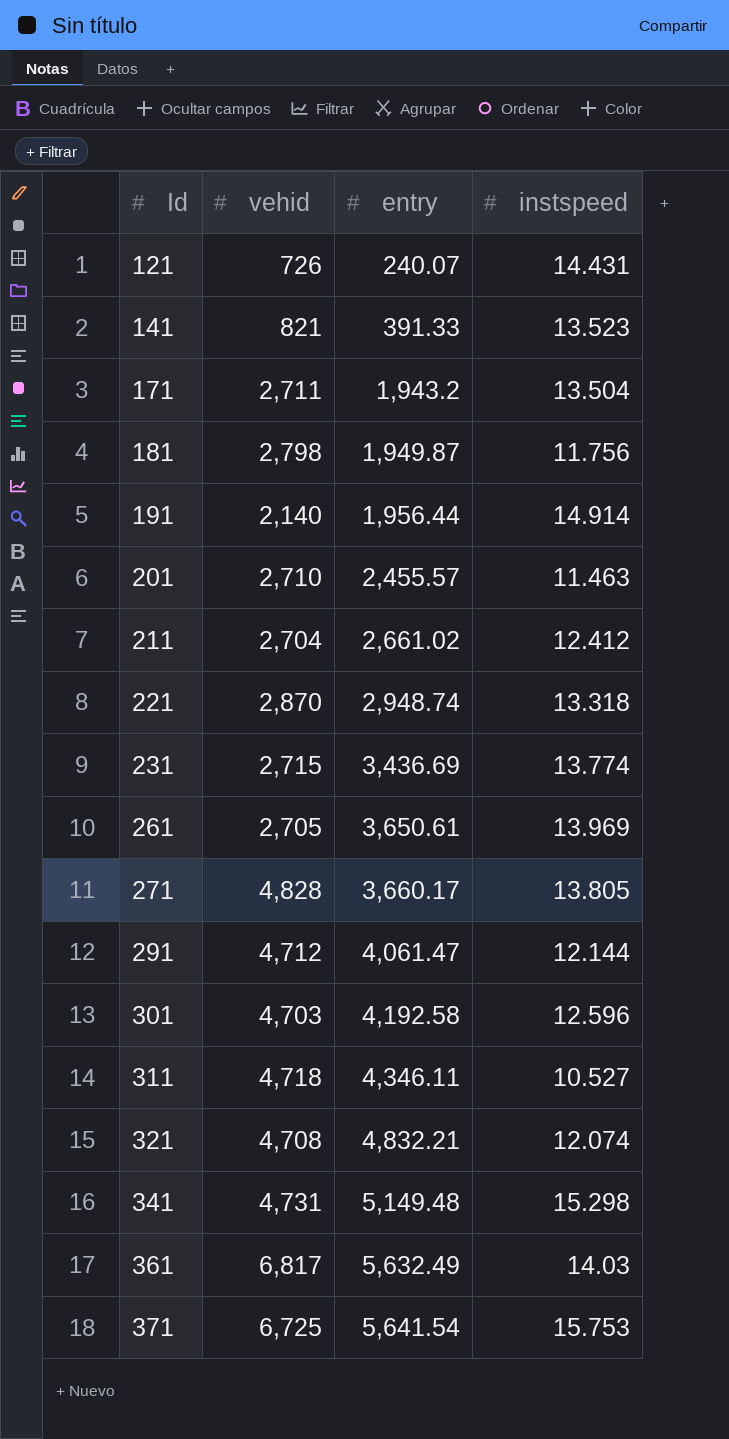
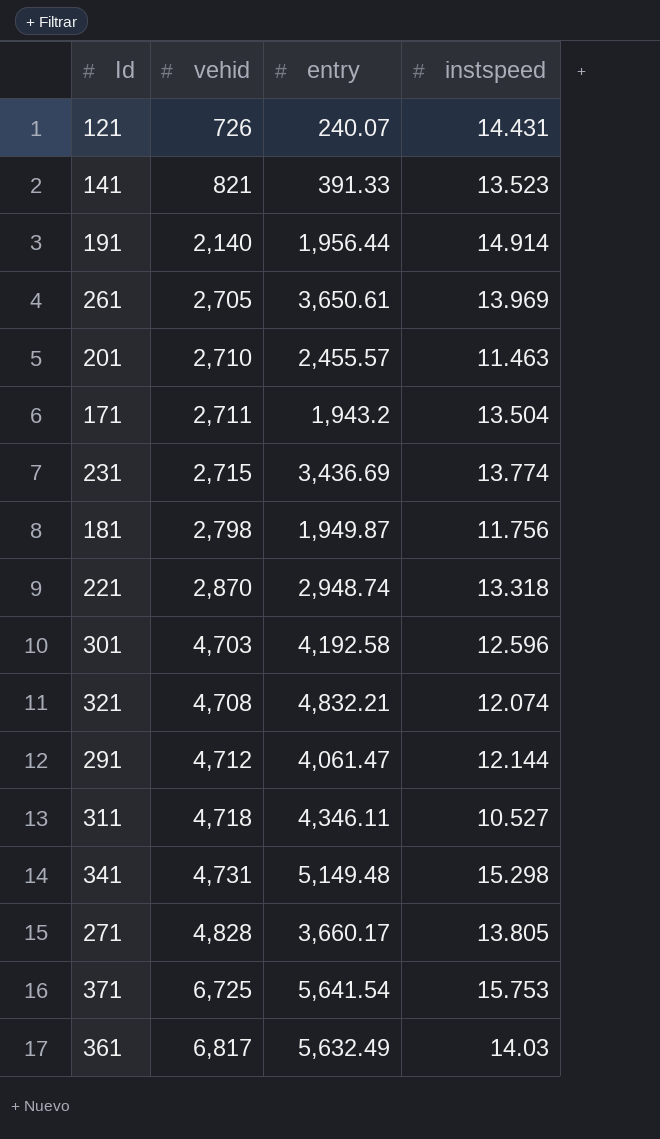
row order: Id ascending -> vehid ascending
row 211: 2,704 | 2,661.02 | 12.412 -> none

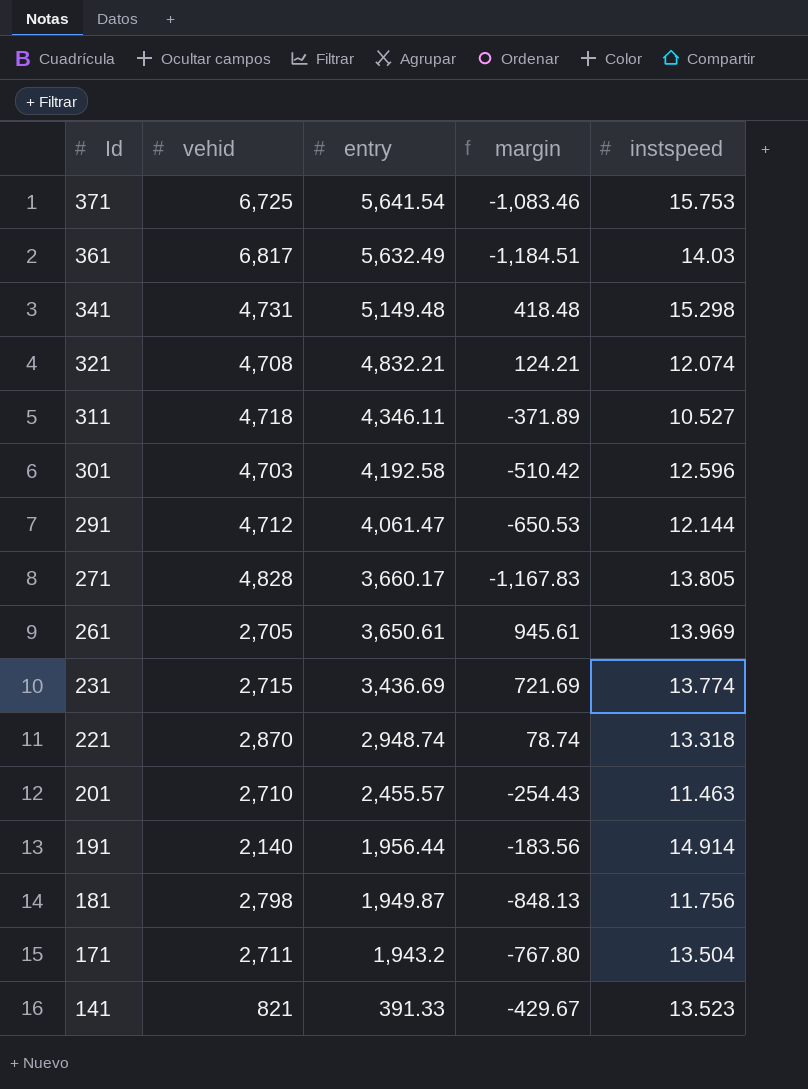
row order: vehid ascending -> Id descending
column margin | formula: none -> [entry] - [vehid]
row 121: 726 | 240.07 | 14.431 -> none

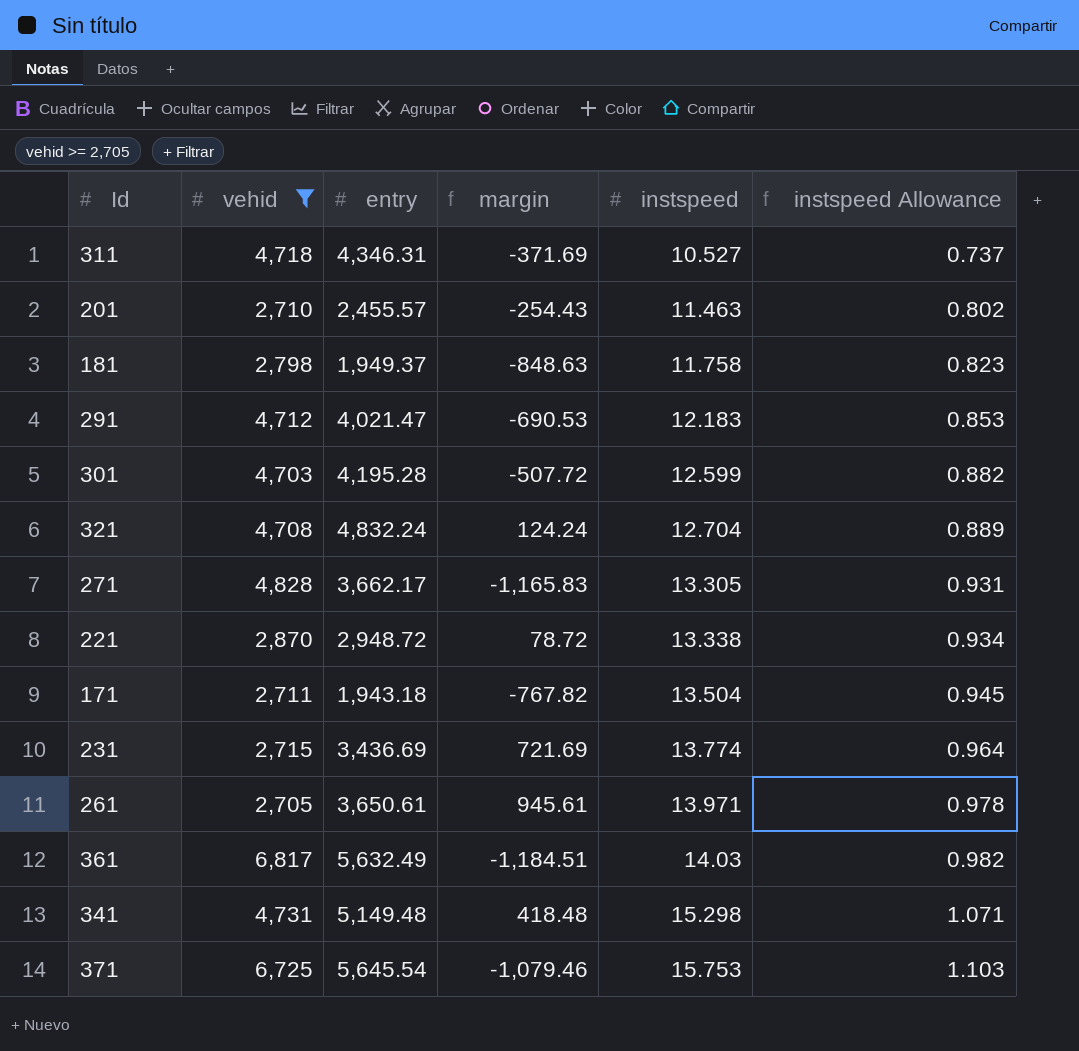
filter: none -> vehid >= 2,705
row order: Id descending -> instspeed ascending
column instspeed Allowance | formula: none -> [instspeed] * 0.07
311 | entry: 4,346.11 -> 4,346.31
311 | margin: -371.89 -> -371.69
181 | entry: 1,949.87 -> 1,949.37
181 | margin: -848.13 -> -848.63
181 | instspeed: 11.756 -> 11.758
291 | entry: 4,061.47 -> 4,021.47
291 | margin: -650.53 -> -690.53
291 | instspeed: 12.144 -> 12.183
301 | entry: 4,192.58 -> 4,195.28
301 | margin: -510.42 -> -507.72
301 | instspeed: 12.596 -> 12.599
321 | entry: 4,832.21 -> 4,832.24
321 | margin: 124.21 -> 124.24
321 | instspeed: 12.074 -> 12.704
271 | entry: 3,660.17 -> 3,662.17
271 | margin: -1,167.83 -> -1,165.83
271 | instspeed: 13.805 -> 13.305
221 | entry: 2,948.74 -> 2,948.72
221 | margin: 78.74 -> 78.72
221 | instspeed: 13.318 -> 13.338
171 | entry: 1,943.2 -> 1,943.18
171 | margin: -767.80 -> -767.82
261 | instspeed: 13.969 -> 13.971
371 | entry: 5,641.54 -> 5,645.54
371 | margin: -1,083.46 -> -1,079.46

